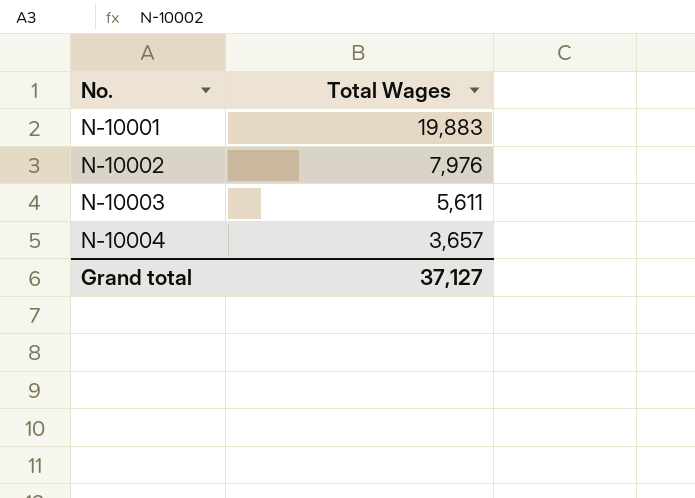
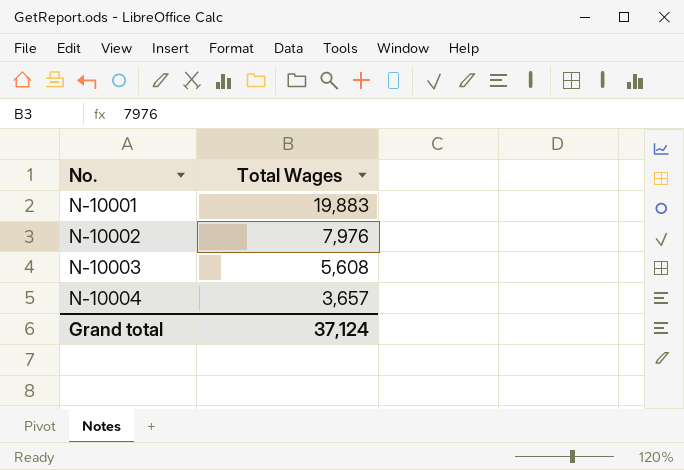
N-10003 | Total Wages: 5,611 -> 5,608
Grand total | Total Wages: 37,127 -> 37,124

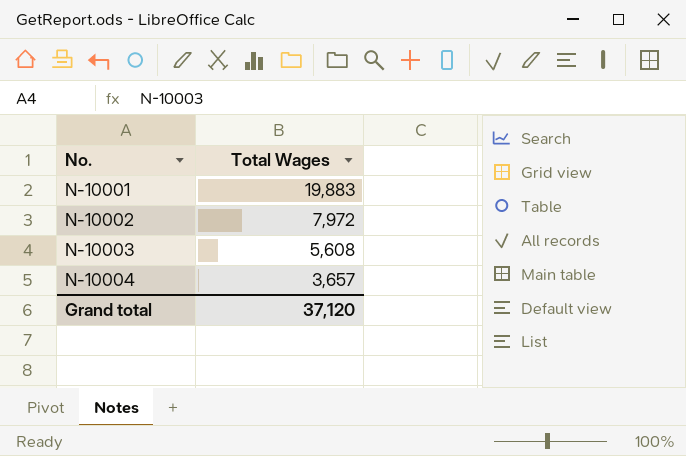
N-10002 | Total Wages: 7,976 -> 7,972
Grand total | Total Wages: 37,124 -> 37,120

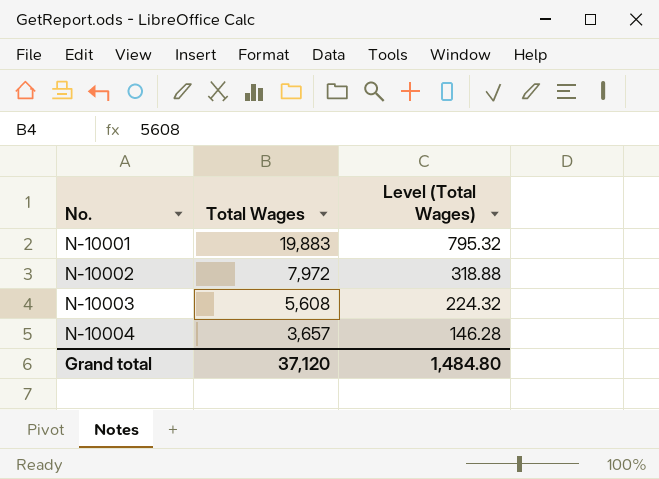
column Level (Total Wages) | formula: none -> [Total Wages] * 0.04

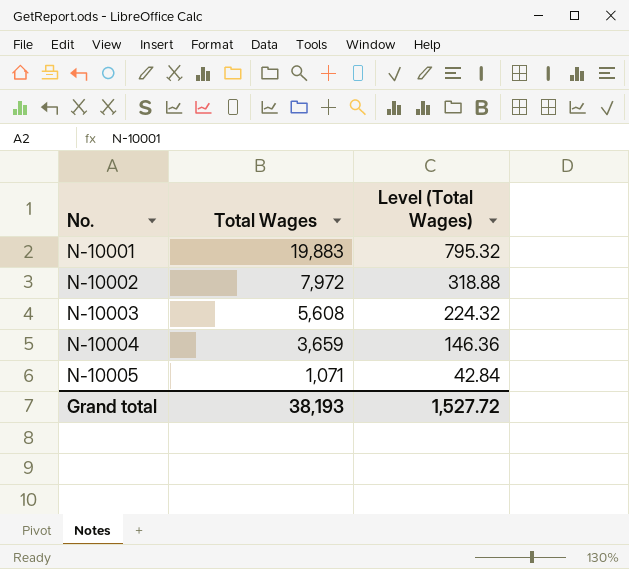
N-10004 | Total Wages: 3,657 -> 3,659
N-10004 | Level (Total Wages): 146.28 -> 146.36
row N-10005: none -> 1,071 | 42.84
Grand total | Total Wages: 37,120 -> 38,193
Grand total | Level (Total Wages): 1,484.80 -> 1,527.72

